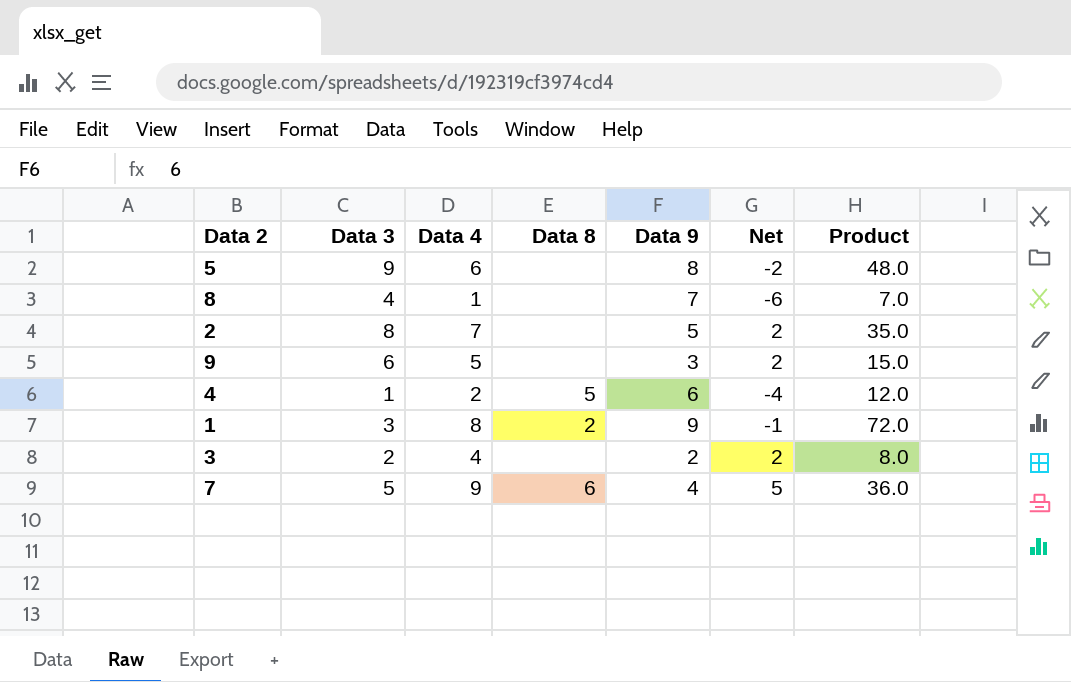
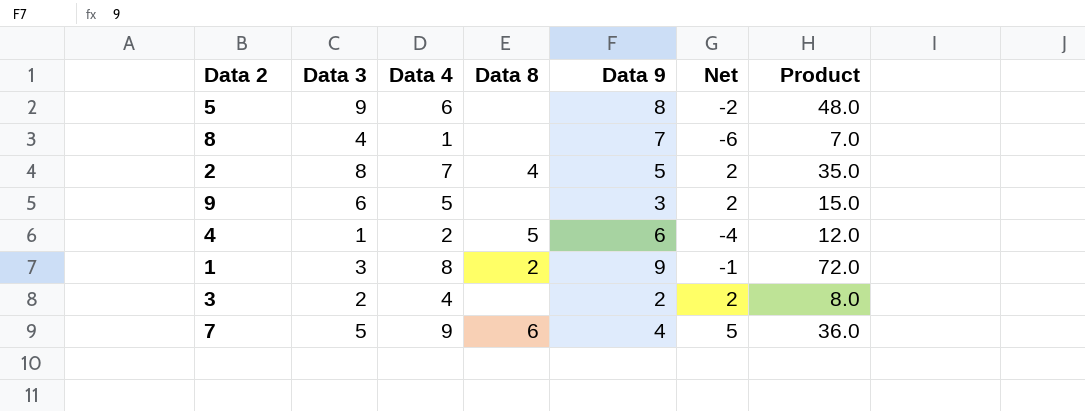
2 | Data 8: none -> 4

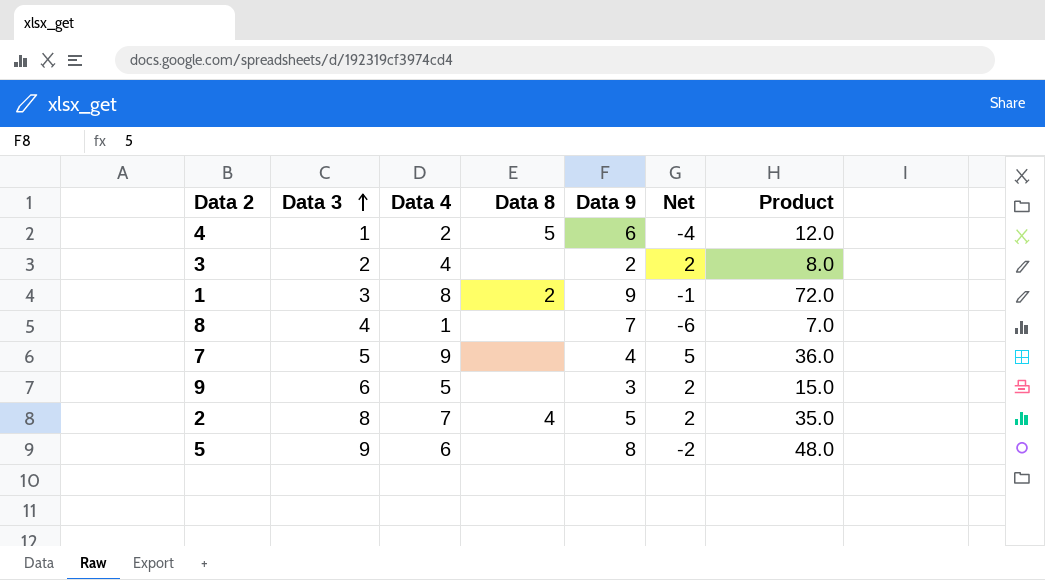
row order: none -> Data 3 ascending
7 | Data 8: 6 -> none

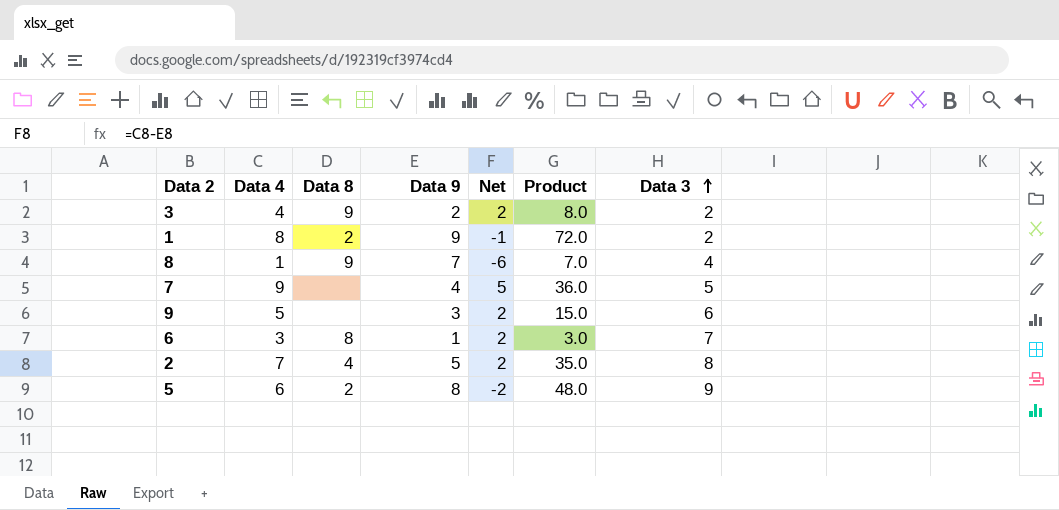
column Data 3 | position: 2 -> 7
row 4: 1 | 2 | 5 | 6 | -4 | 12.0 -> none
3 | Data 8: none -> 9
1 | Data 3: 3 -> 2
8 | Data 8: none -> 9
row 6: none -> 3 | 8 | 1 | 2 | 3.0 | 7
5 | Data 8: none -> 2

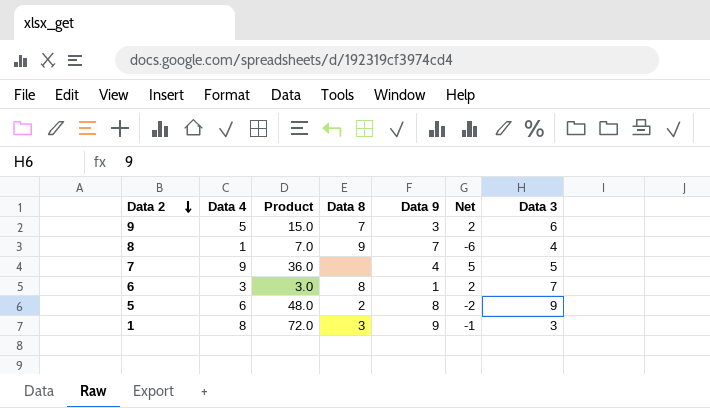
row order: Data 3 ascending -> Data 2 descending
column Product | position: 6 -> 3
row 3: 4 | 9 | 2 | 2 | 8.0 | 2 -> none
row 2: 7 | 4 | 5 | 2 | 35.0 | 8 -> none
9 | Data 8: none -> 7
1 | Data 8: 2 -> 3
1 | Data 3: 2 -> 3

